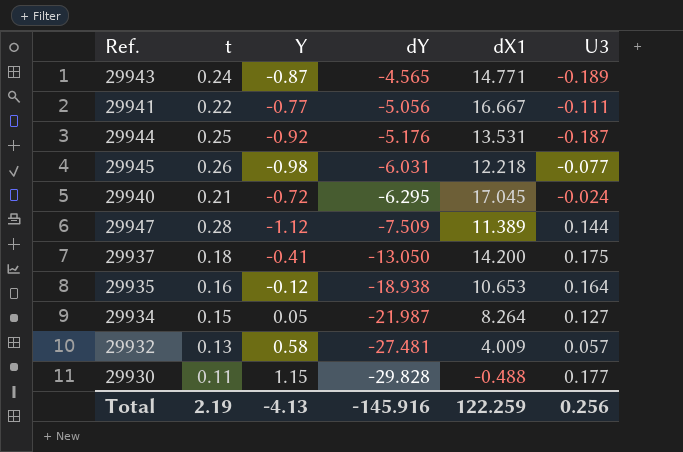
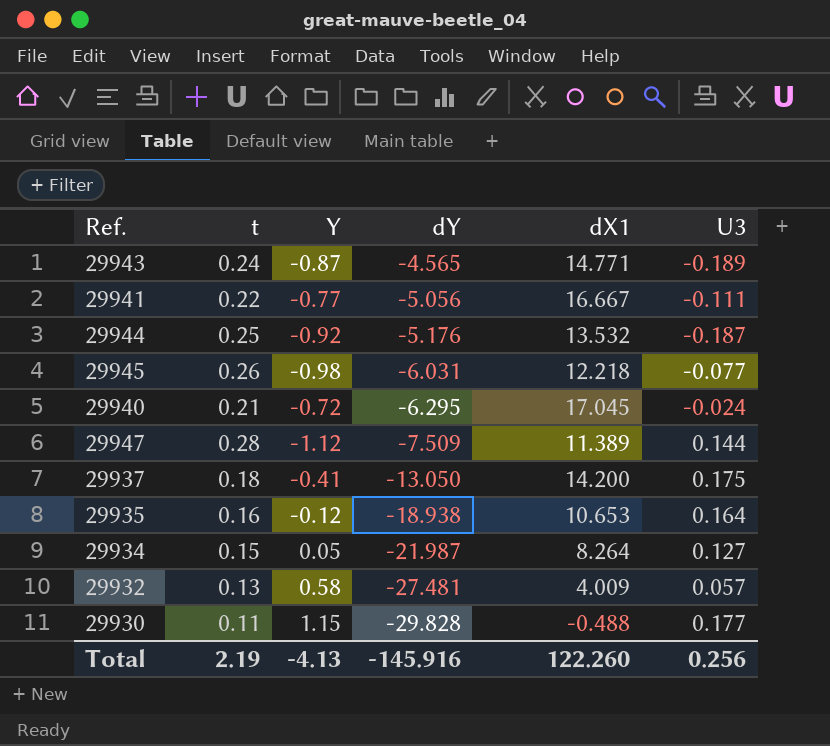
29944 | dX1: 13.531 -> 13.532
Total | dX1: 122.259 -> 122.260

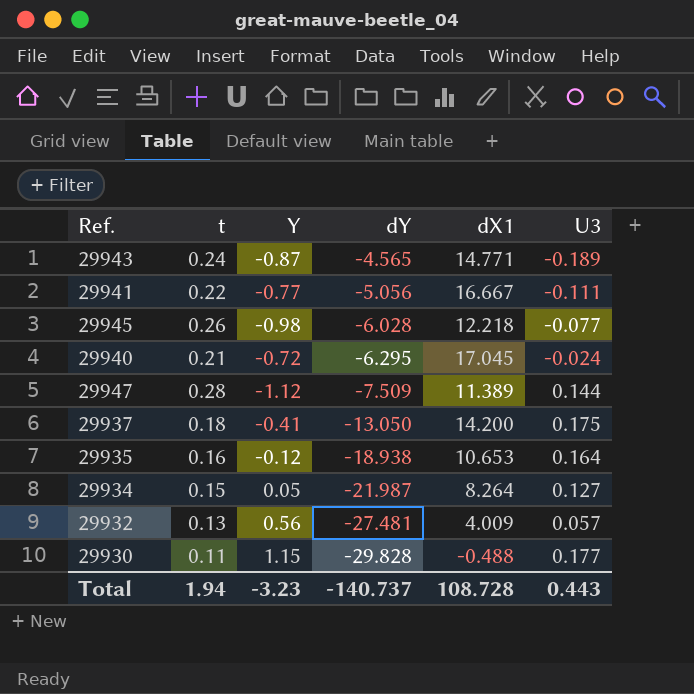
row 29944: 0.25 | -0.92 | -5.176 | 13.532 | -0.187 -> none
29945 | dY: -6.031 -> -6.028
29932 | Y: 0.58 -> 0.56
Total | t: 2.19 -> 1.94
Total | Y: -4.13 -> -3.23
Total | dY: -145.916 -> -140.737
Total | dX1: 122.260 -> 108.728
Total | U3: 0.256 -> 0.443

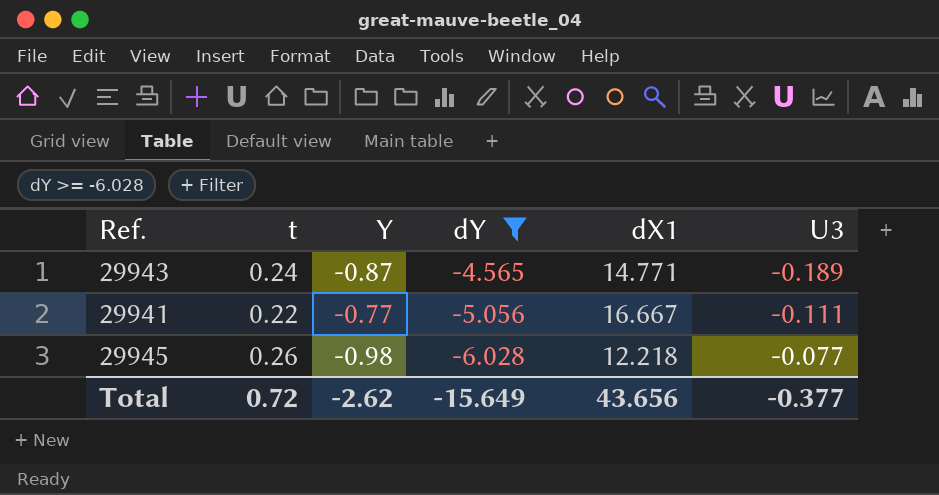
filter: none -> dY >= -6.028
Total | t: 1.94 -> 0.72
Total | Y: -3.23 -> -2.62
Total | dY: -140.737 -> -15.649
Total | dX1: 108.728 -> 43.656
Total | U3: 0.443 -> -0.377

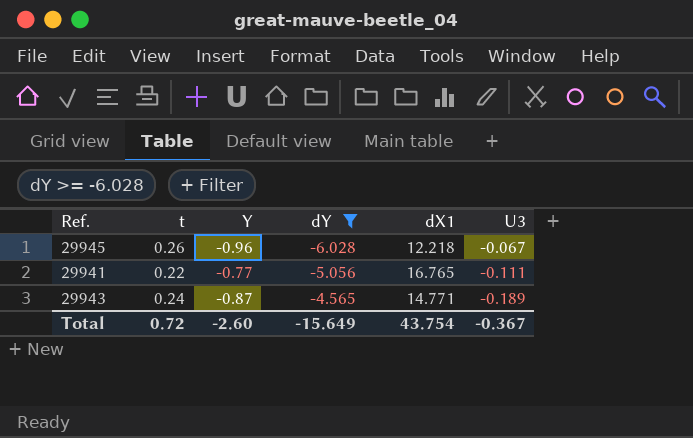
row order: dY descending -> dY ascending
29945 | Y: -0.98 -> -0.96
29945 | U3: -0.077 -> -0.067
29941 | dX1: 16.667 -> 16.765
Total | Y: -2.62 -> -2.60
Total | dX1: 43.656 -> 43.754
Total | U3: -0.377 -> -0.367

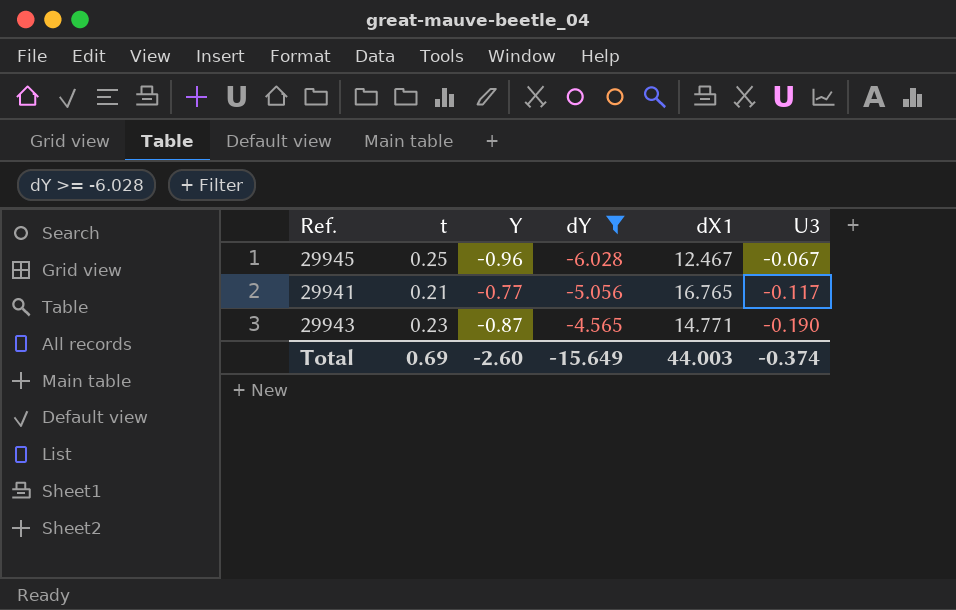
29945 | t: 0.26 -> 0.25
29945 | dX1: 12.218 -> 12.467
29941 | t: 0.22 -> 0.21
29941 | U3: -0.111 -> -0.117
29943 | t: 0.24 -> 0.23
29943 | U3: -0.189 -> -0.190
Total | t: 0.72 -> 0.69
Total | dX1: 43.754 -> 44.003
Total | U3: -0.367 -> -0.374

